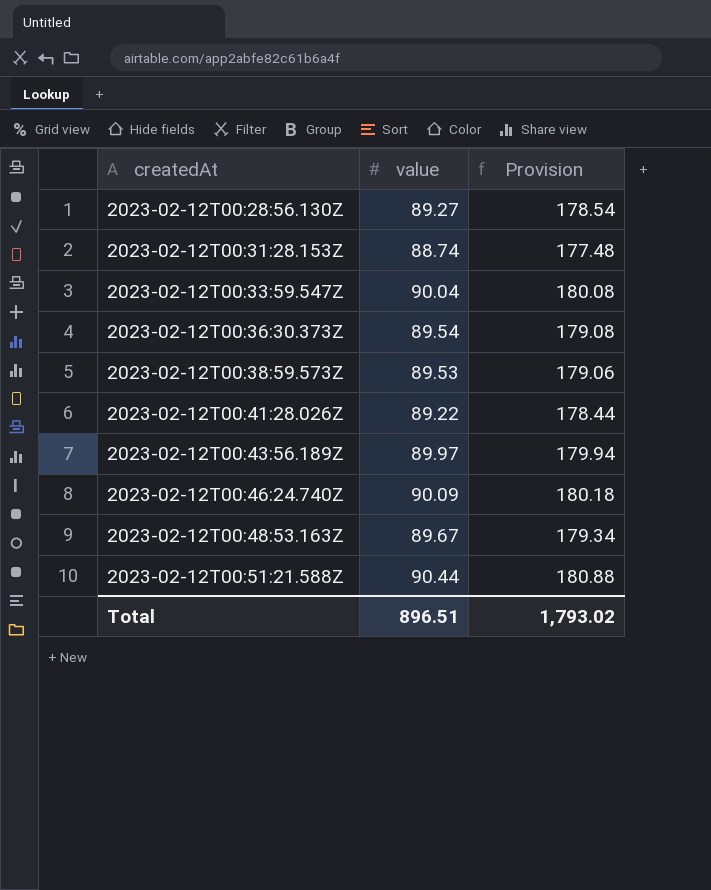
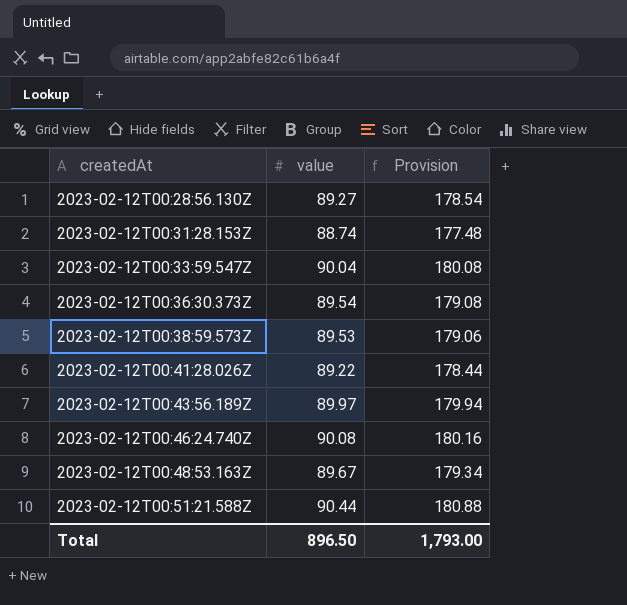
2023-02-12T00:46:24.740Z | value: 90.09 -> 90.08
2023-02-12T00:46:24.740Z | Provision: 180.18 -> 180.16
Total | value: 896.51 -> 896.50
Total | Provision: 1,793.02 -> 1,793.00

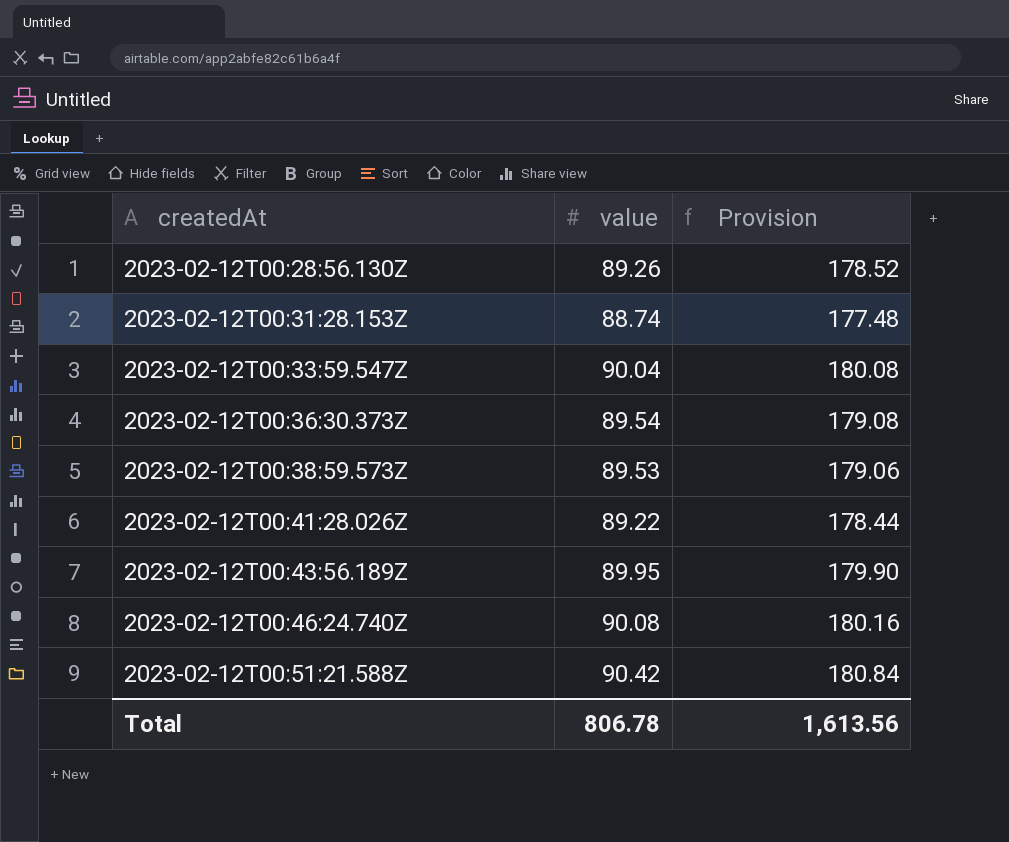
row 2023-02-12T00:48:53.163Z: 89.67 | 179.34 -> none
2023-02-12T00:28:56.130Z | value: 89.27 -> 89.26
2023-02-12T00:28:56.130Z | Provision: 178.54 -> 178.52
2023-02-12T00:43:56.189Z | value: 89.97 -> 89.95
2023-02-12T00:43:56.189Z | Provision: 179.94 -> 179.90
2023-02-12T00:51:21.588Z | value: 90.44 -> 90.42
2023-02-12T00:51:21.588Z | Provision: 180.88 -> 180.84
Total | value: 896.50 -> 806.78
Total | Provision: 1,793.00 -> 1,613.56

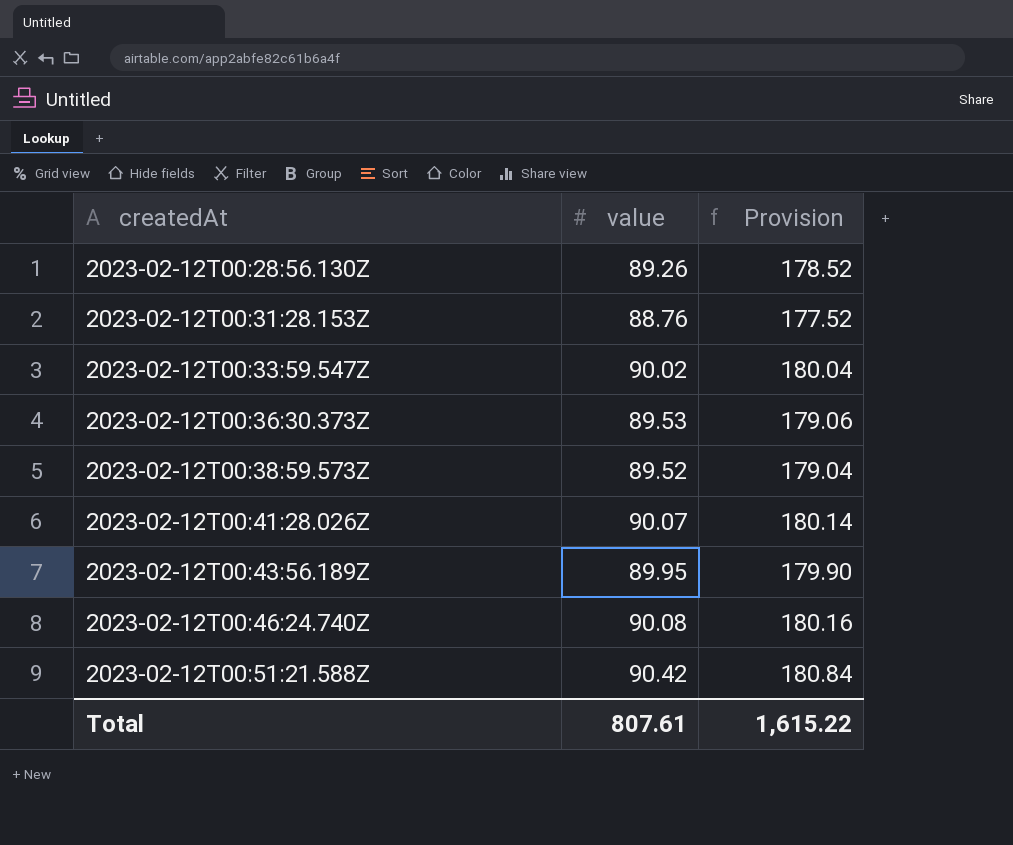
2023-02-12T00:31:28.153Z | value: 88.74 -> 88.76
2023-02-12T00:31:28.153Z | Provision: 177.48 -> 177.52
2023-02-12T00:33:59.547Z | value: 90.04 -> 90.02
2023-02-12T00:33:59.547Z | Provision: 180.08 -> 180.04
2023-02-12T00:36:30.373Z | value: 89.54 -> 89.53
2023-02-12T00:36:30.373Z | Provision: 179.08 -> 179.06
2023-02-12T00:38:59.573Z | value: 89.53 -> 89.52
2023-02-12T00:38:59.573Z | Provision: 179.06 -> 179.04
2023-02-12T00:41:28.026Z | value: 89.22 -> 90.07
2023-02-12T00:41:28.026Z | Provision: 178.44 -> 180.14
Total | value: 806.78 -> 807.61
Total | Provision: 1,613.56 -> 1,615.22

